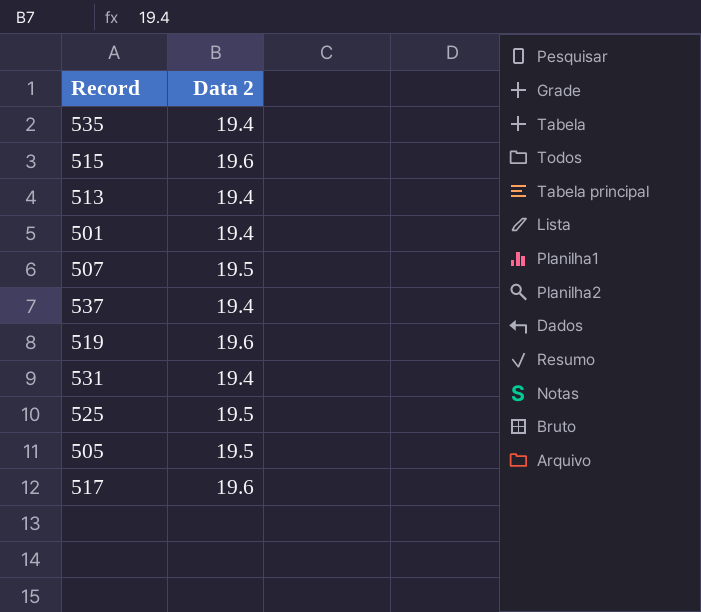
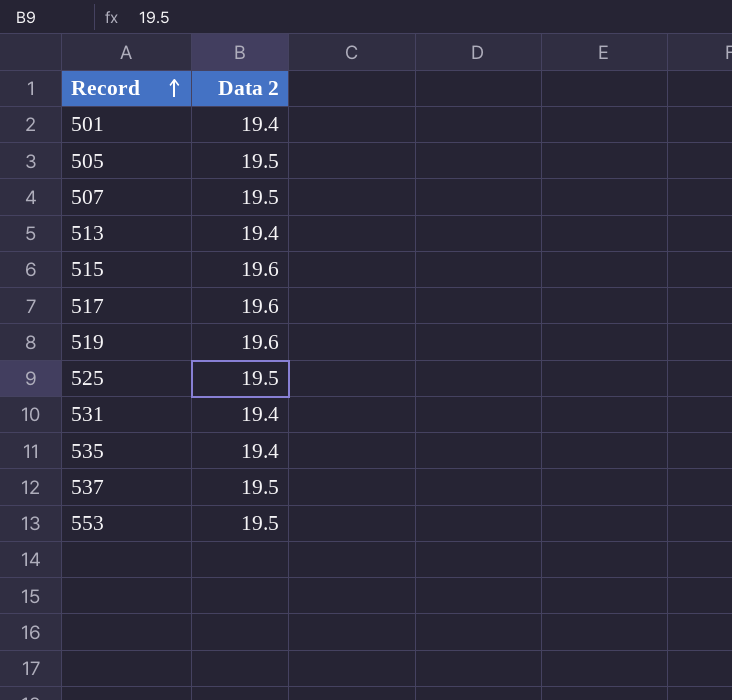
row order: none -> Record ascending
537 | Data 2: 19.4 -> 19.5
row 553: none -> 19.5

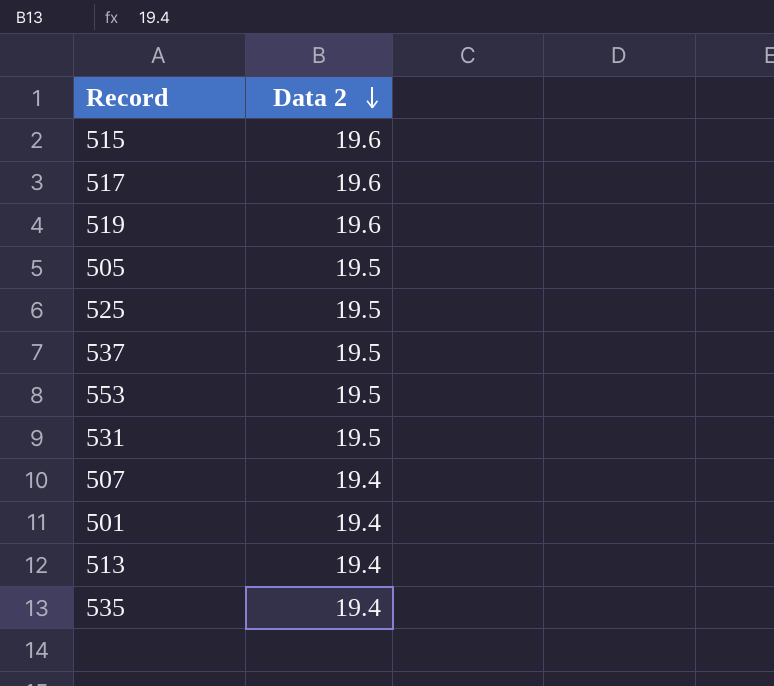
row order: Record ascending -> Data 2 descending
531 | Data 2: 19.4 -> 19.5
507 | Data 2: 19.5 -> 19.4

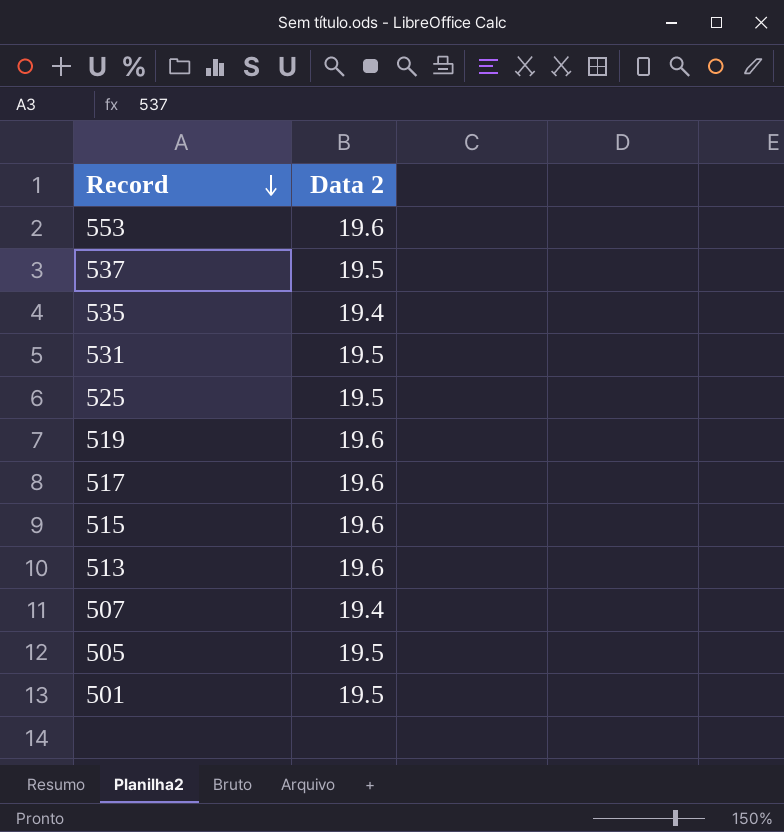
row order: Data 2 descending -> Record descending
553 | Data 2: 19.5 -> 19.6
513 | Data 2: 19.4 -> 19.6
501 | Data 2: 19.4 -> 19.5

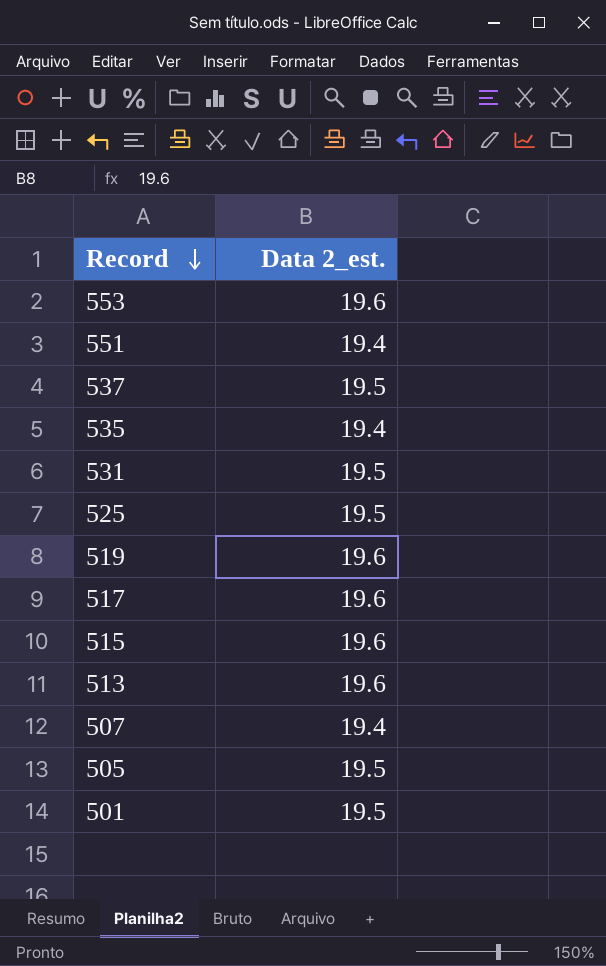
column name: Data 2 -> Data 2_est.
row 551: none -> 19.4

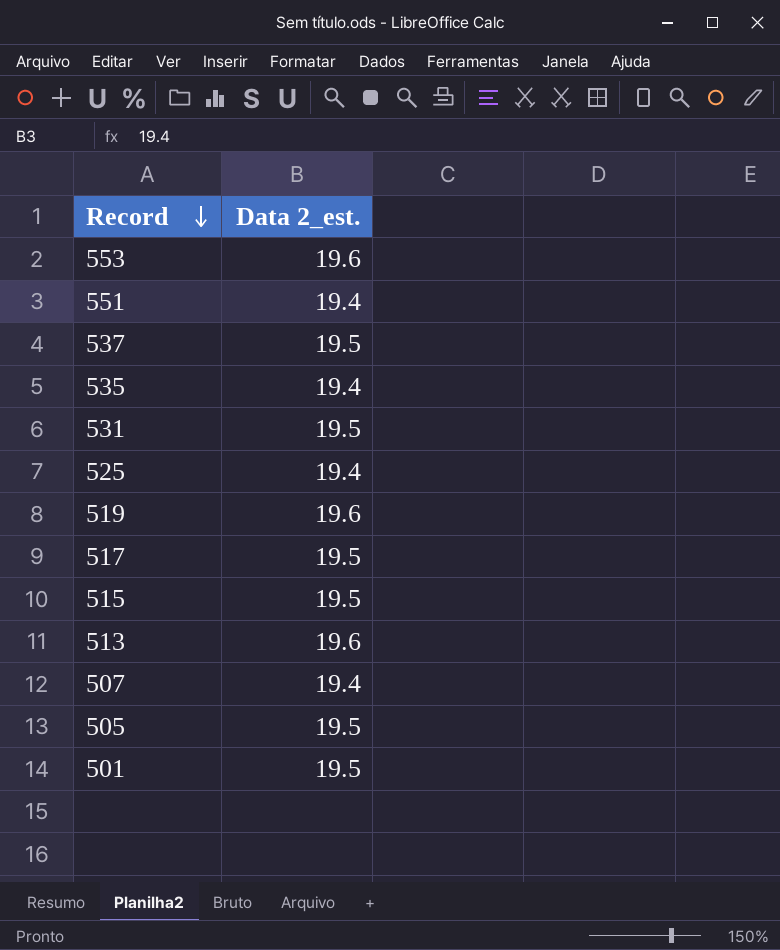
525 | Data 2_est.: 19.5 -> 19.4
517 | Data 2_est.: 19.6 -> 19.5
515 | Data 2_est.: 19.6 -> 19.5

